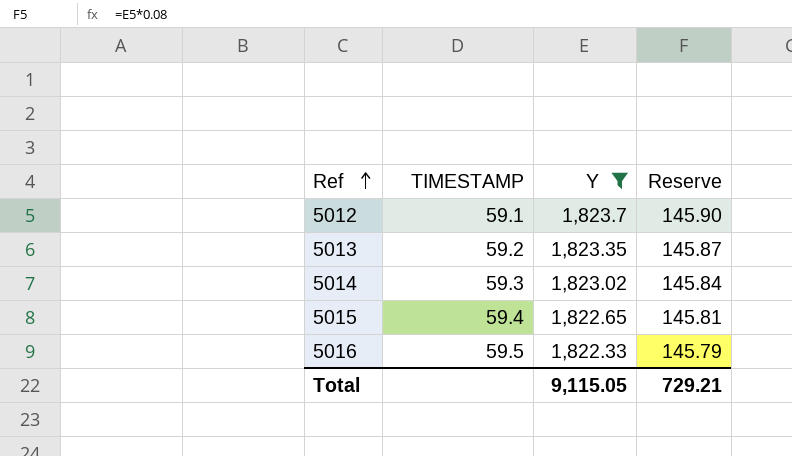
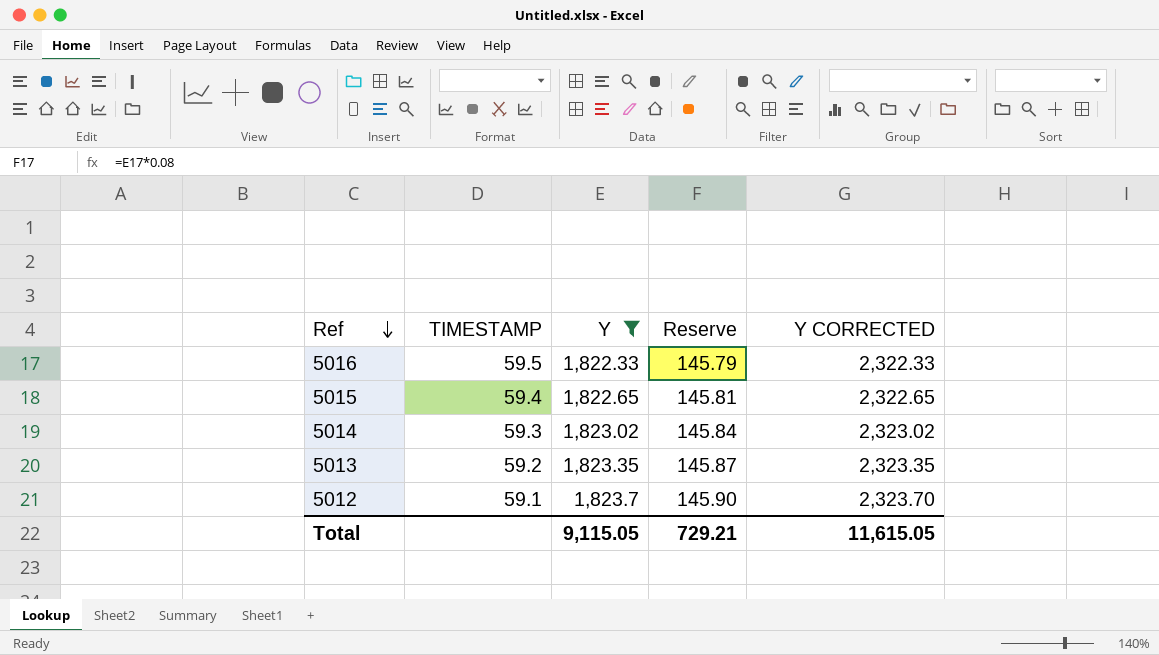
row order: Ref ascending -> Ref descending
column Y CORRECTED | formula: none -> [Y] + 500

